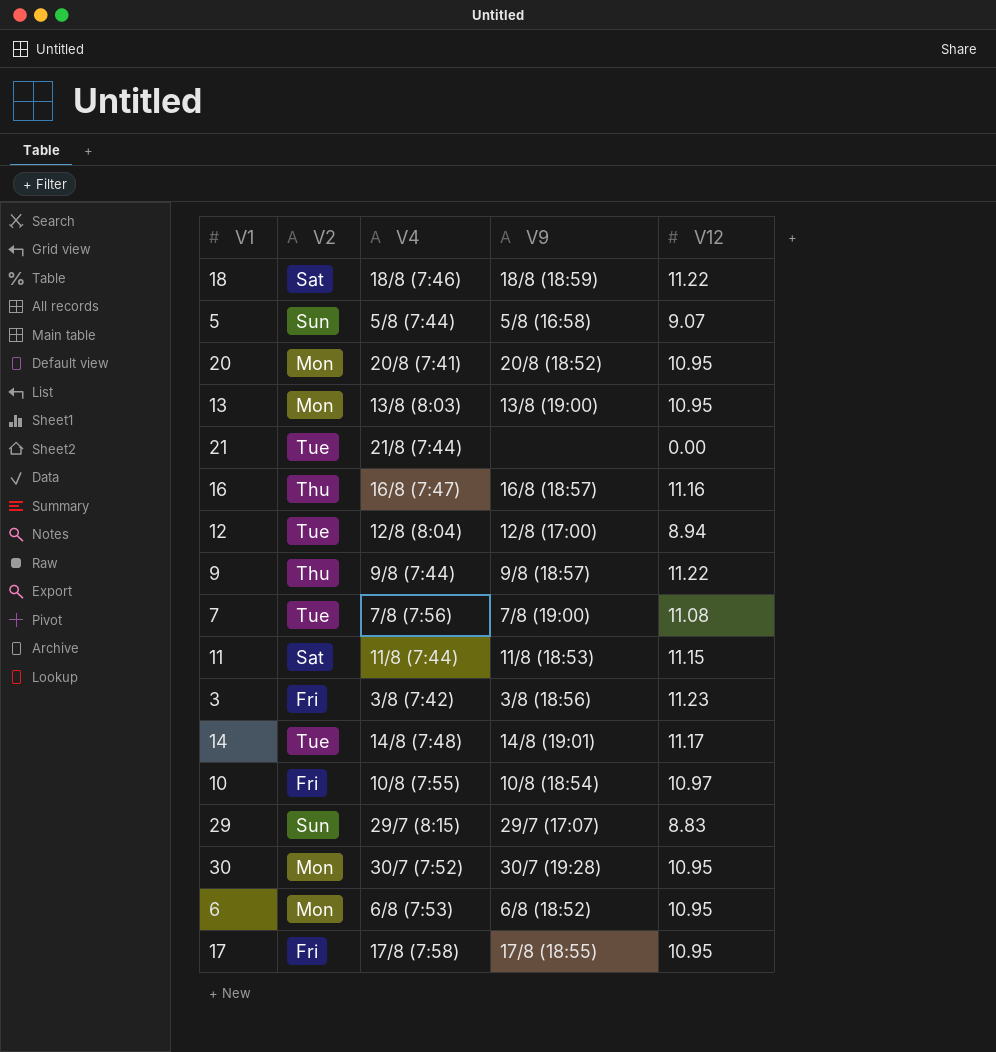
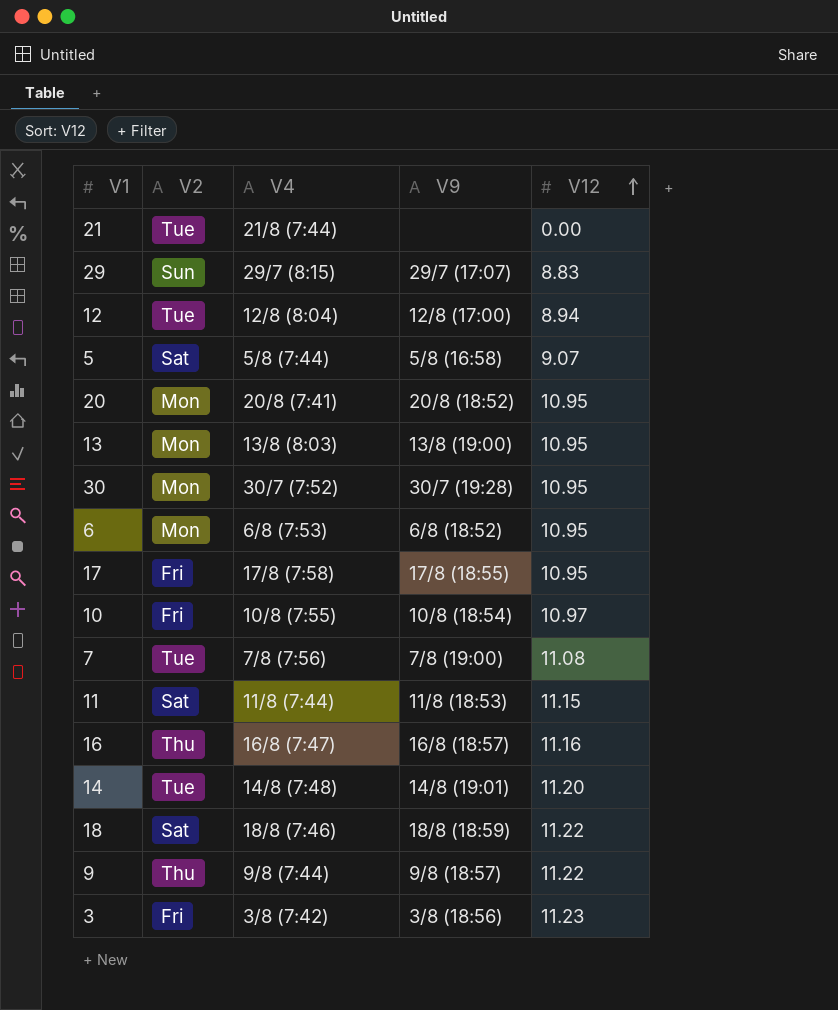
row order: none -> V12 ascending
5 | V2: Sun -> Sat
14 | V12: 11.17 -> 11.20

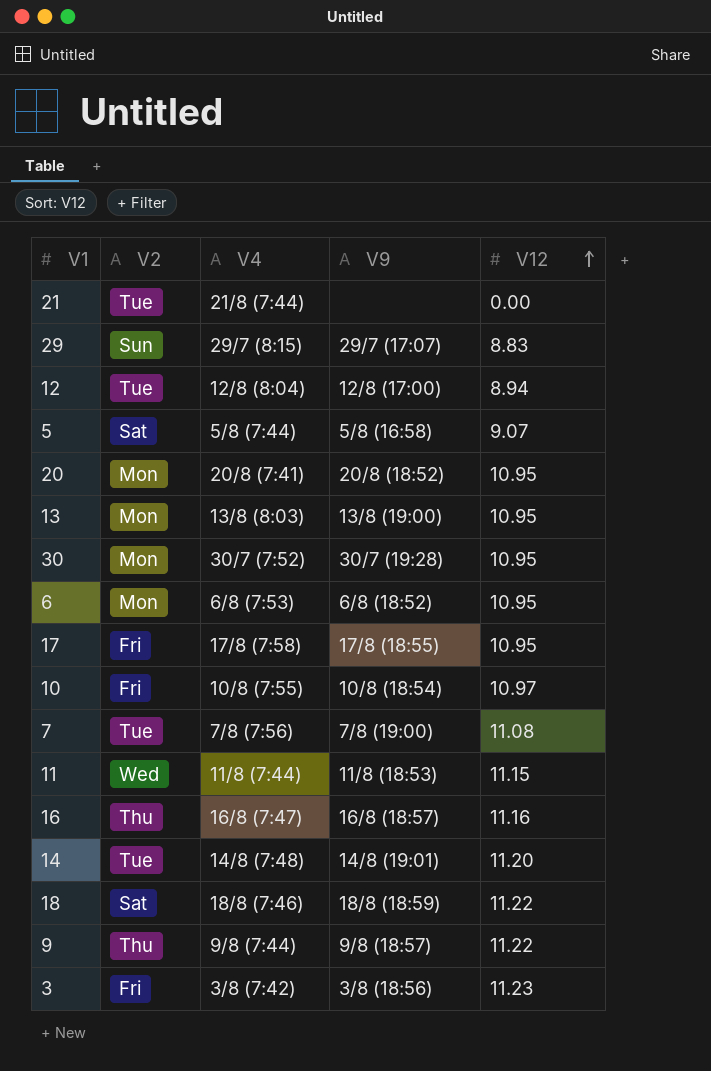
11 | V2: Sat -> Wed

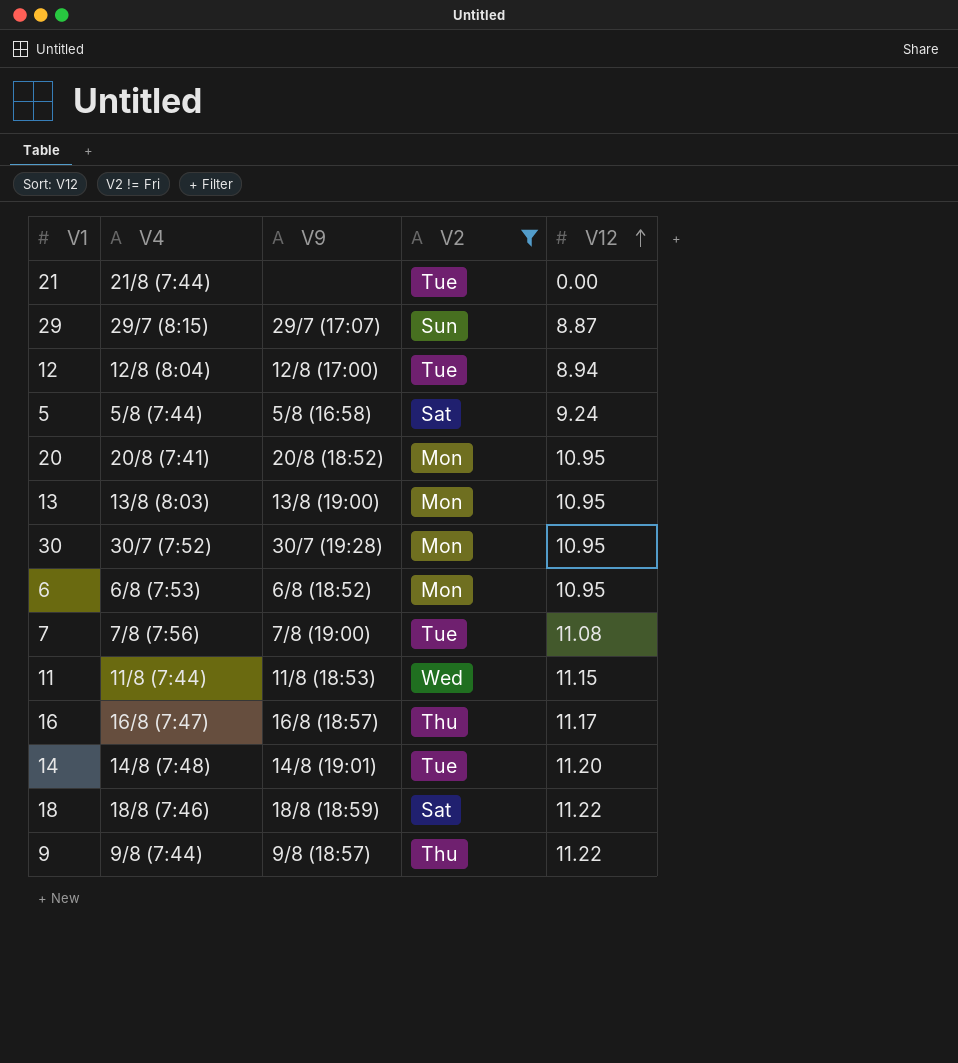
filter: none -> V2 != Fri
column V2 | position: 2 -> 4
29 | V12: 8.83 -> 8.87
5 | V12: 9.07 -> 9.24
16 | V12: 11.16 -> 11.17

